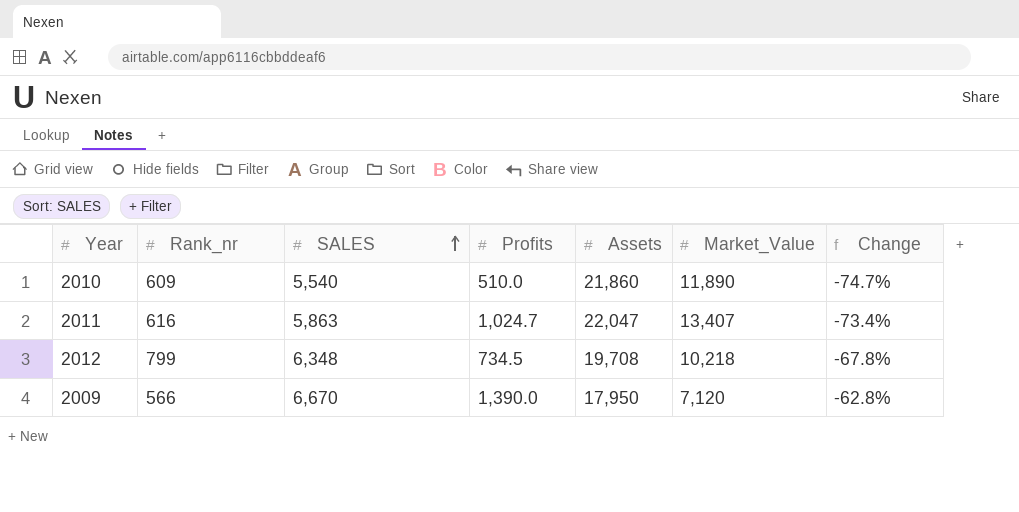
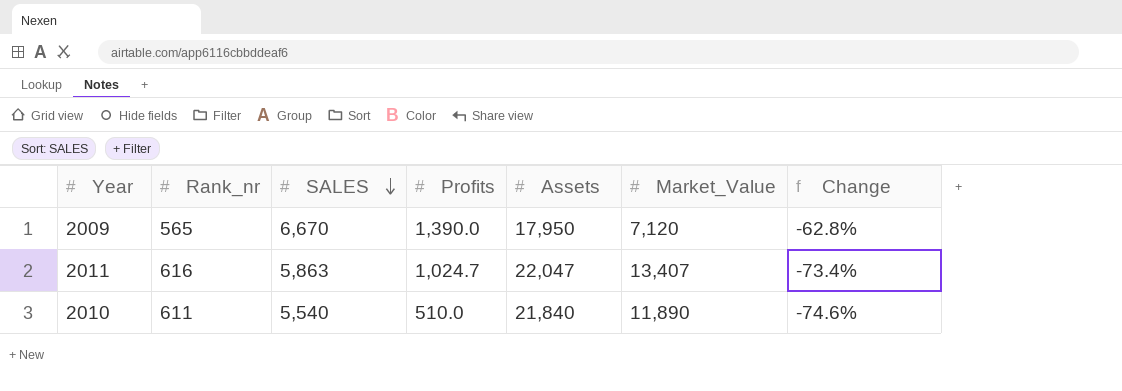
row order: SALES ascending -> SALES descending
row 2012: 799 | 6,348 | 734.5 | 19,708 | 10,218 | -67.8% -> none
2009 | Rank_nr: 566 -> 565
2010 | Rank_nr: 609 -> 611
2010 | Assets: 21,860 -> 21,840
2010 | Change: -74.7% -> -74.6%

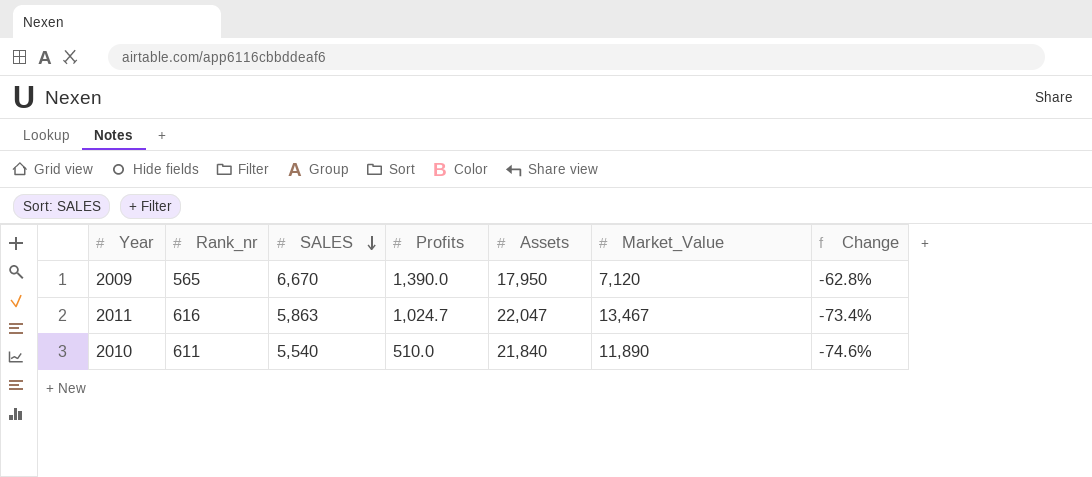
2011 | Market_Value: 13,407 -> 13,467

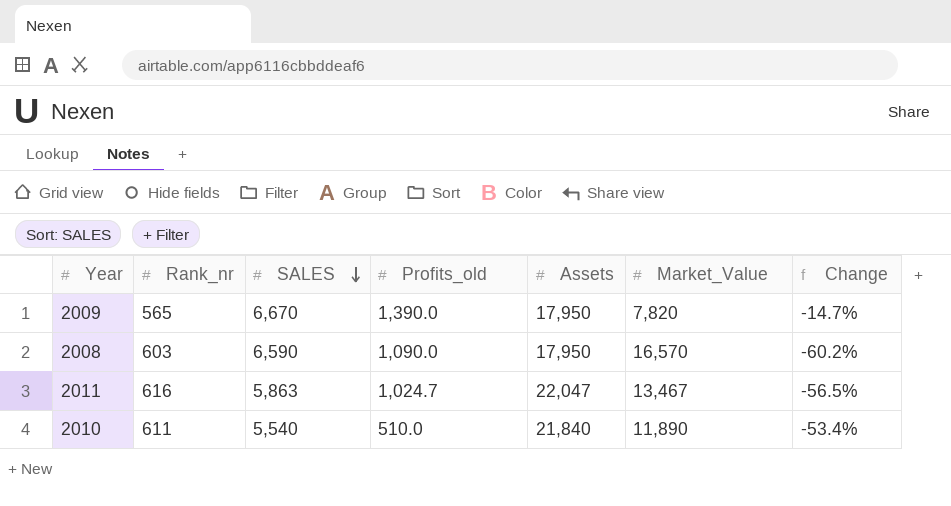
column name: Profits -> Profits_old
column Change | formula: ([SALES] - [Assets]) / [Assets] -> ([SALES] - [Market_Value]) / [Market_Value]
2009 | Market_Value: 7,120 -> 7,820
row 2008: none -> 603 | 6,590 | 1,090.0 | 17,950 | 16,570 | -60.2%

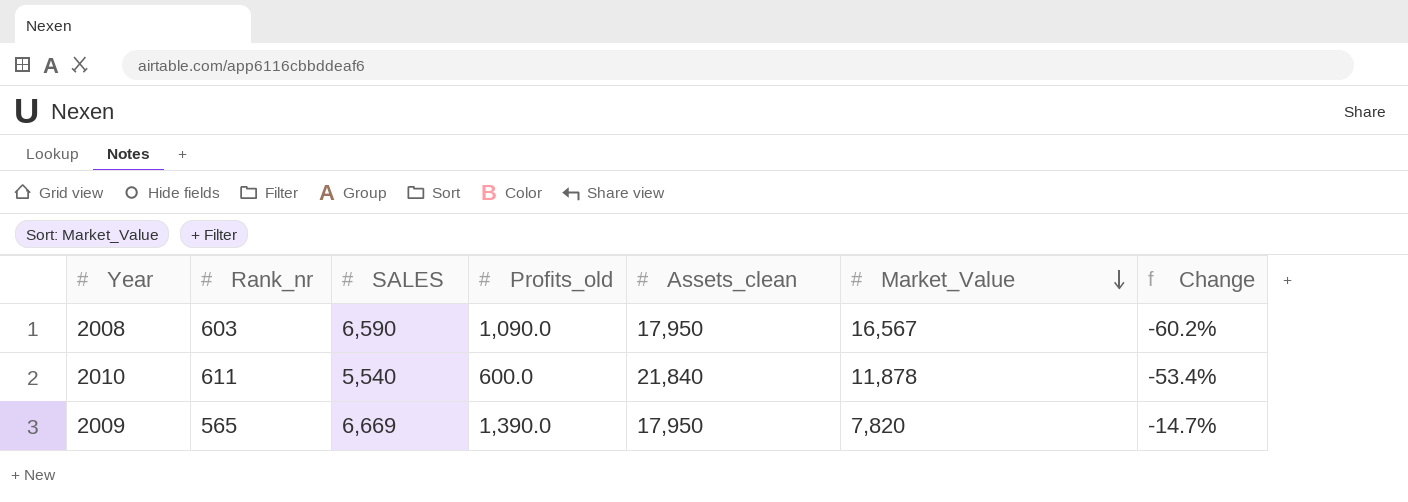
row order: SALES descending -> Market_Value descending
column name: Assets -> Assets_clean
row 2011: 616 | 5,863 | 1,024.7 | 22,047 | 13,467 | -56.5% -> none
2008 | Market_Value: 16,570 -> 16,567
2010 | Profits_old: 510.0 -> 600.0
2010 | Market_Value: 11,890 -> 11,878
2009 | SALES: 6,670 -> 6,669

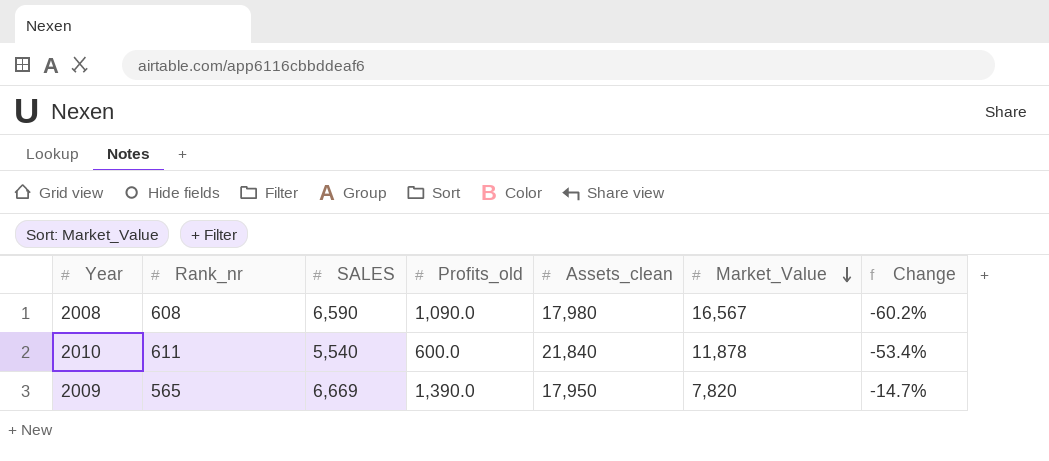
2008 | Rank_nr: 603 -> 608
2008 | Assets_clean: 17,950 -> 17,980

